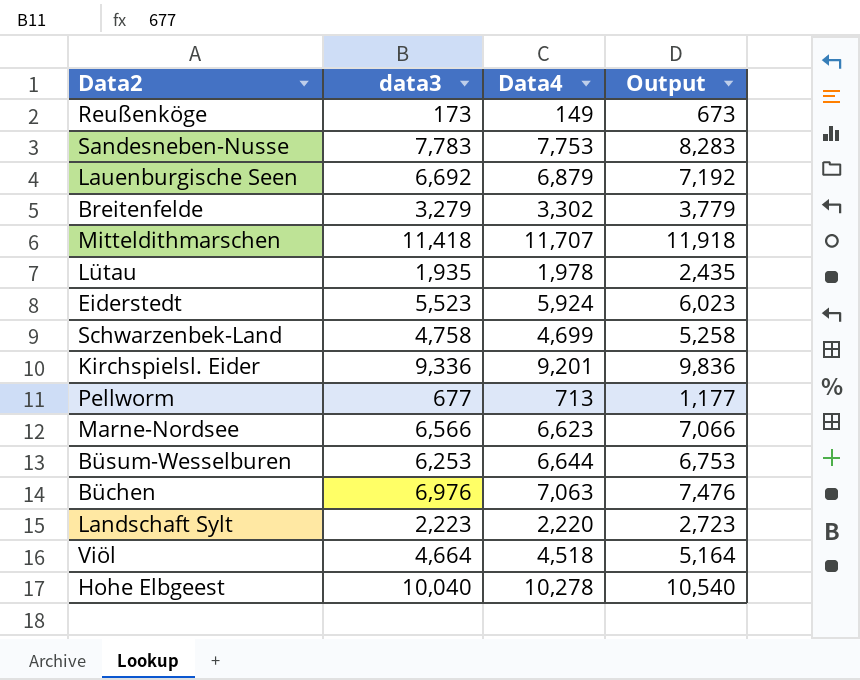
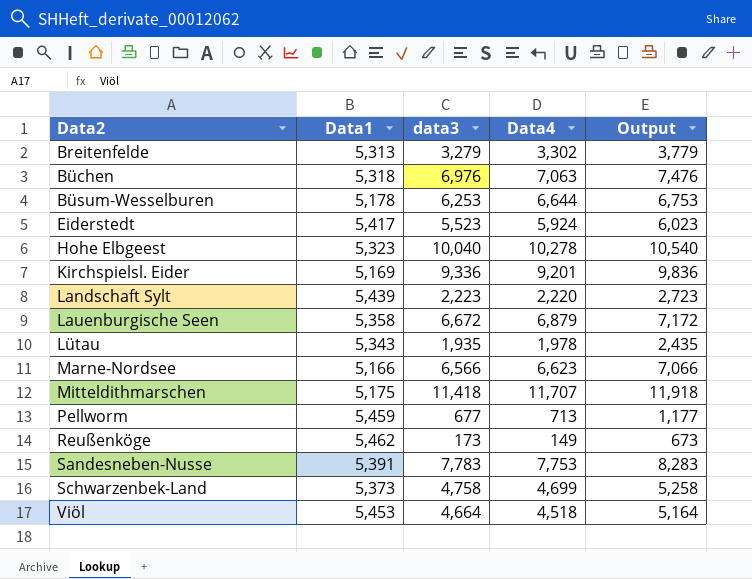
row order: none -> Data2 ascending
column Data1 | position: none -> 2
Lauenburgische Seen | data3: 6,692 -> 6,672
Lauenburgische Seen | Output: 7,192 -> 7,172

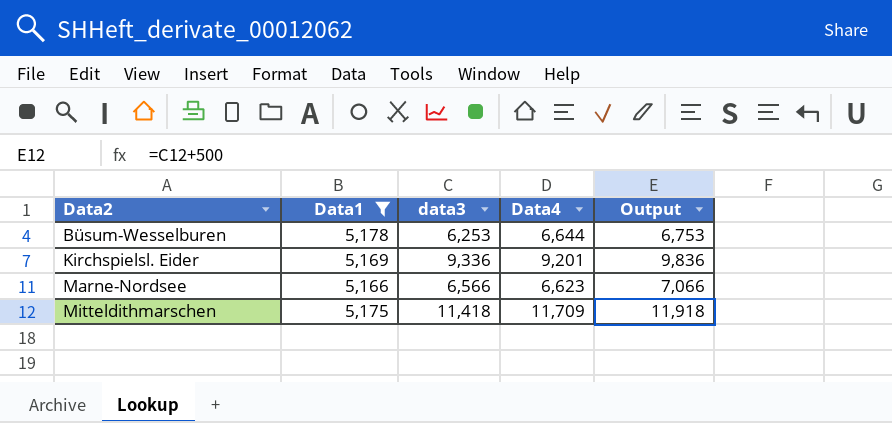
filter: none -> Data1 <= 5,178
Mitteldithmarschen | Data4: 11,707 -> 11,709

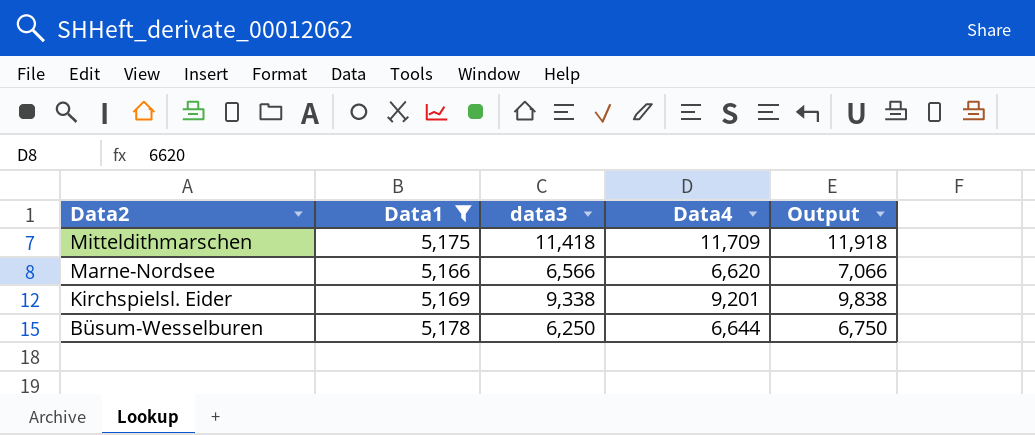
row order: Data2 ascending -> Data2 descending
Marne-Nordsee | Data4: 6,623 -> 6,620
Kirchspielsl. Eider | data3: 9,336 -> 9,338
Kirchspielsl. Eider | Output: 9,836 -> 9,838
Büsum-Wesselburen | data3: 6,253 -> 6,250
Büsum-Wesselburen | Output: 6,753 -> 6,750

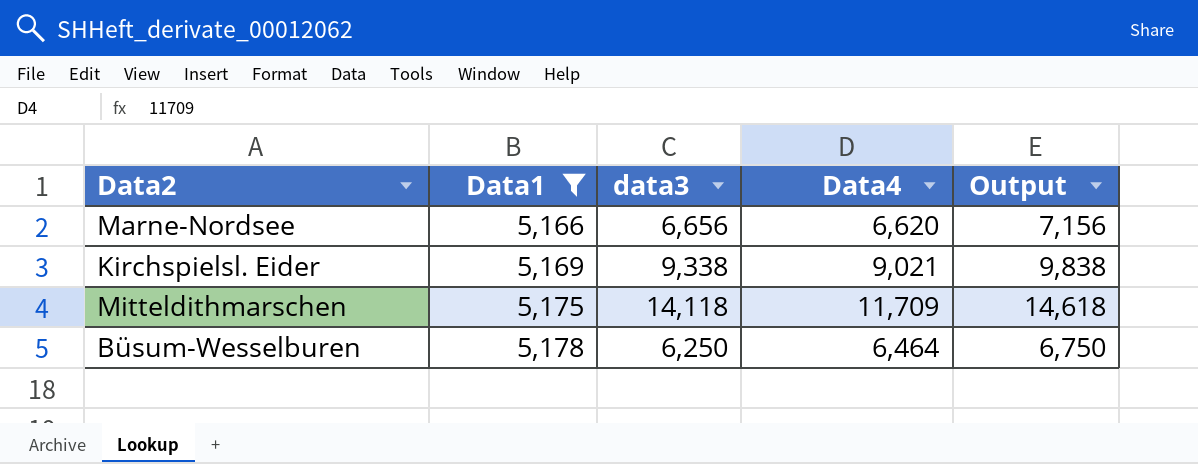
row order: Data2 descending -> Data1 ascending
Marne-Nordsee | data3: 6,566 -> 6,656
Marne-Nordsee | Output: 7,066 -> 7,156
Kirchspielsl. Eider | Data4: 9,201 -> 9,021
Mitteldithmarschen | data3: 11,418 -> 14,118
Mitteldithmarschen | Output: 11,918 -> 14,618
Büsum-Wesselburen | Data4: 6,644 -> 6,464

